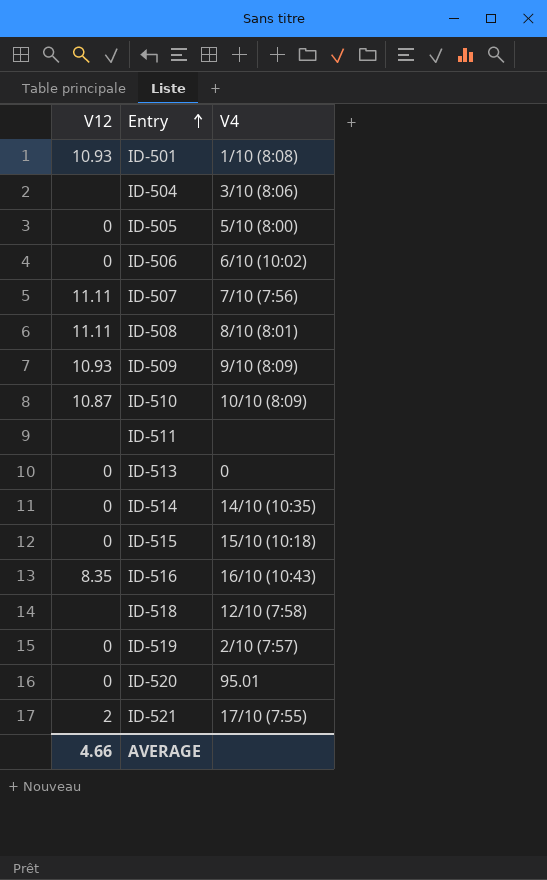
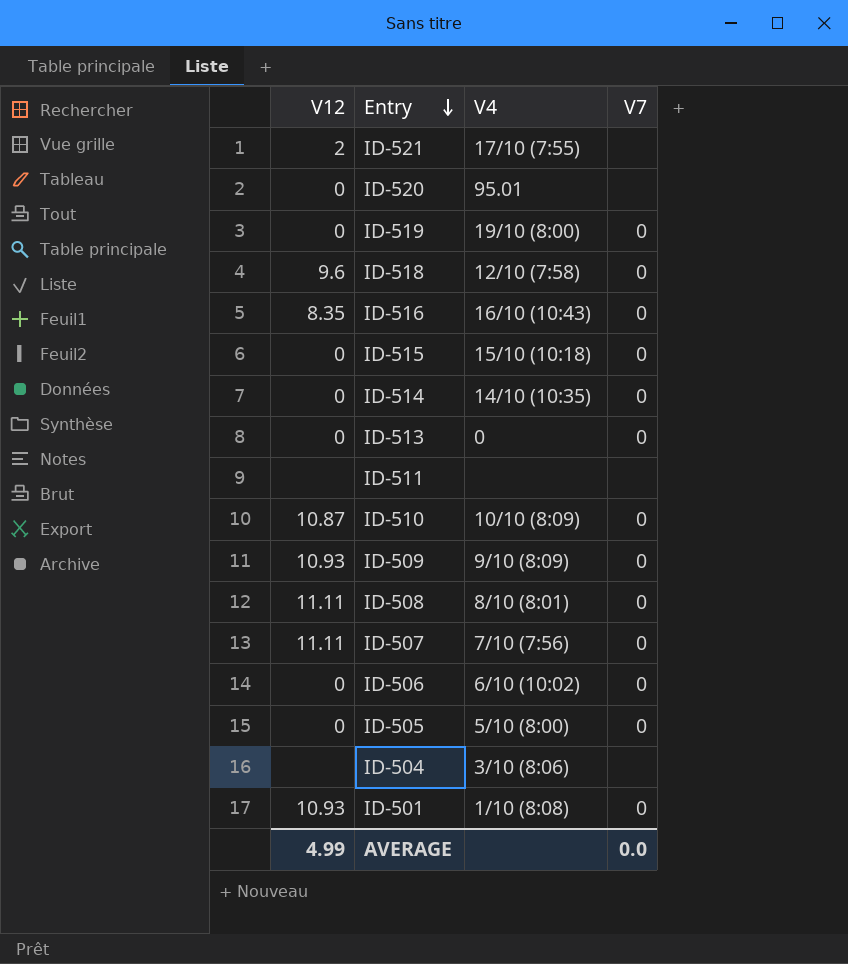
row order: Entry ascending -> Entry descending
column V7 | position: none -> 4
ID-519 | V4: 2/10 (7:57) -> 19/10 (8:00)
ID-518 | V12: none -> 9.6
AVERAGE | V12: 4.66 -> 4.99

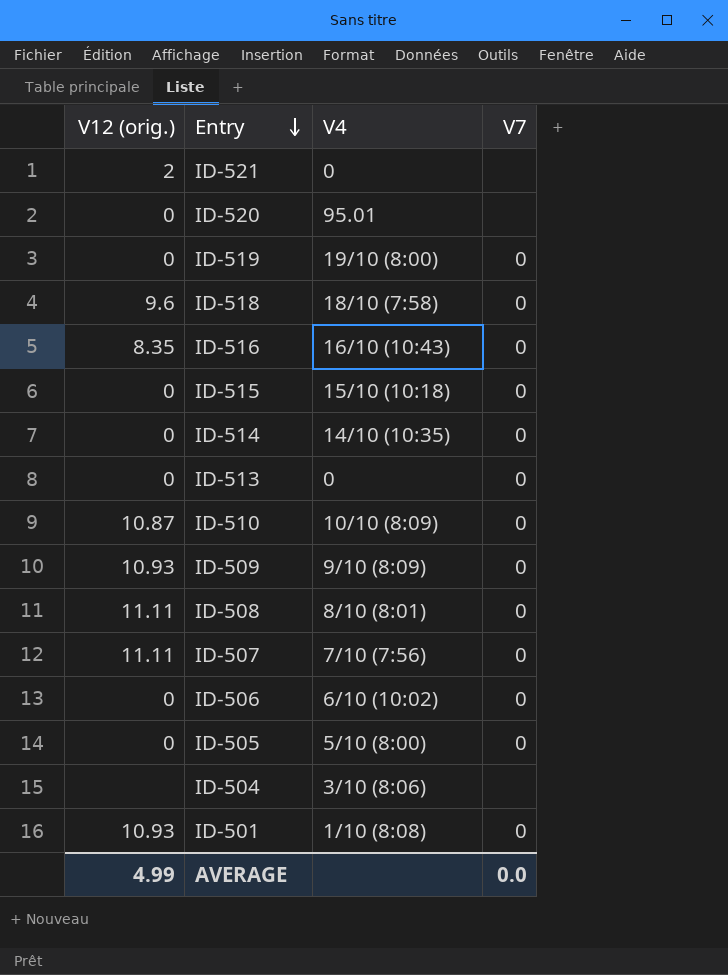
column name: V12 -> V12 (orig.)
row ID-511: none | none | none -> none
ID-521 | V4: 17/10 (7:55) -> 0
ID-518 | V4: 12/10 (7:58) -> 18/10 (7:58)

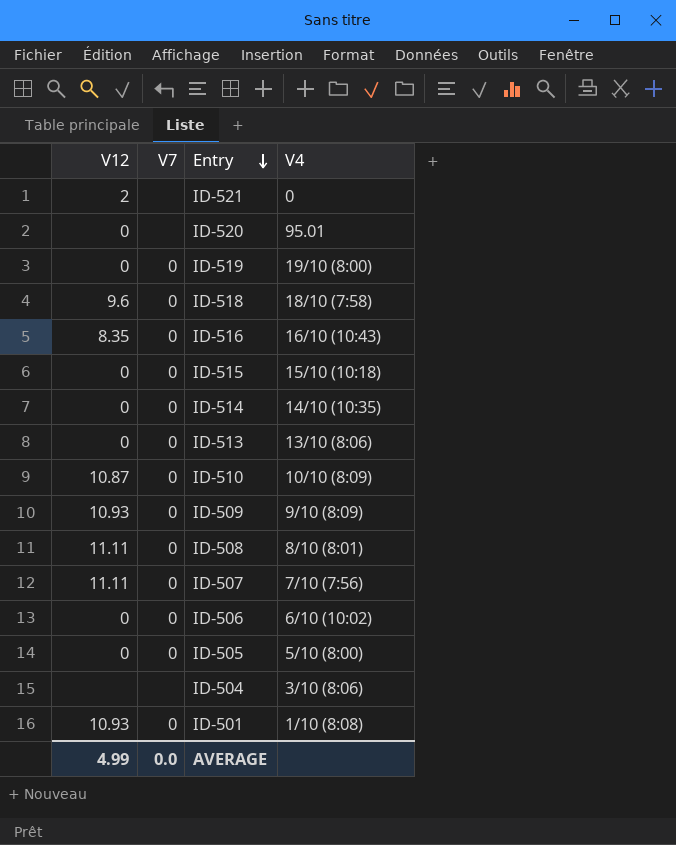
column name: V12 (orig.) -> V12
column V7 | position: 4 -> 2
ID-513 | V4: 0 -> 13/10 (8:06)

